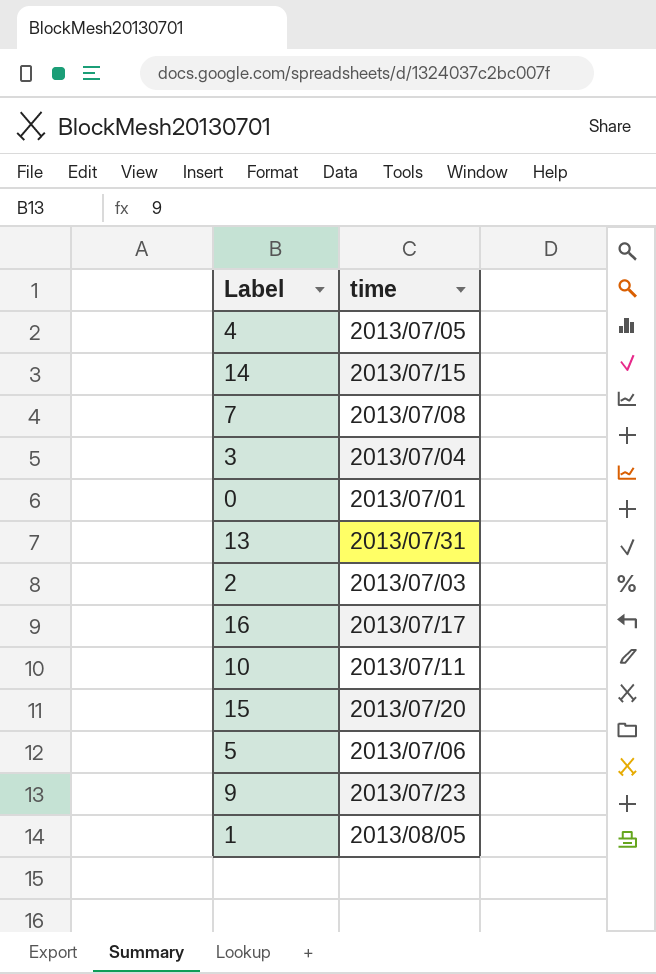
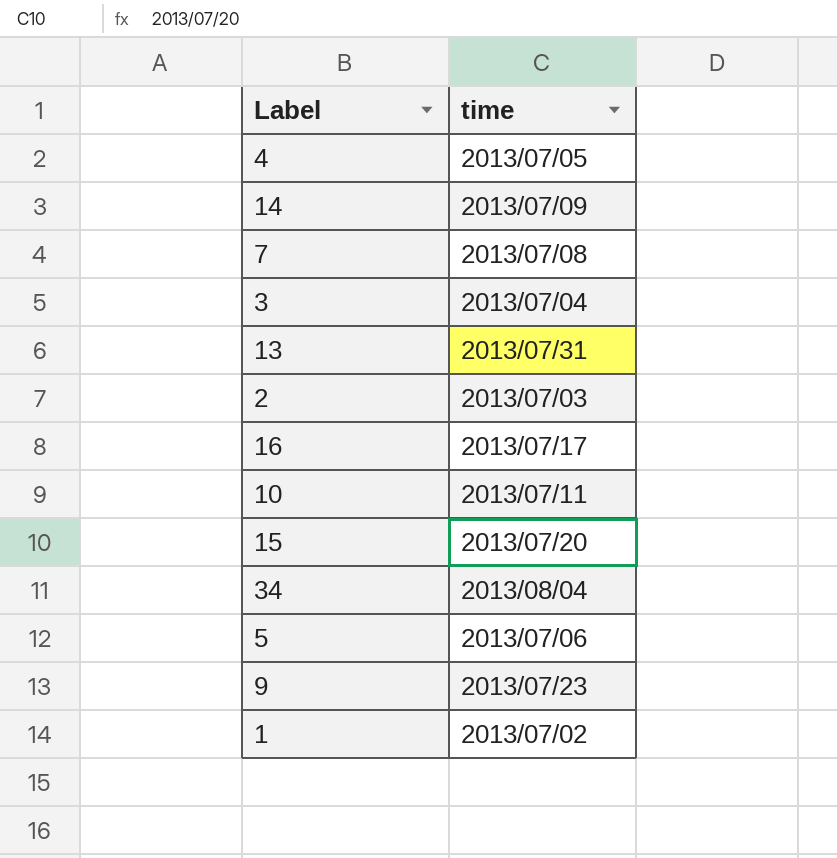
row 0: 2013/07/01 -> none
14 | time: 2013/07/15 -> 2013/07/09
row 34: none -> 2013/08/04
1 | time: 2013/08/05 -> 2013/07/02

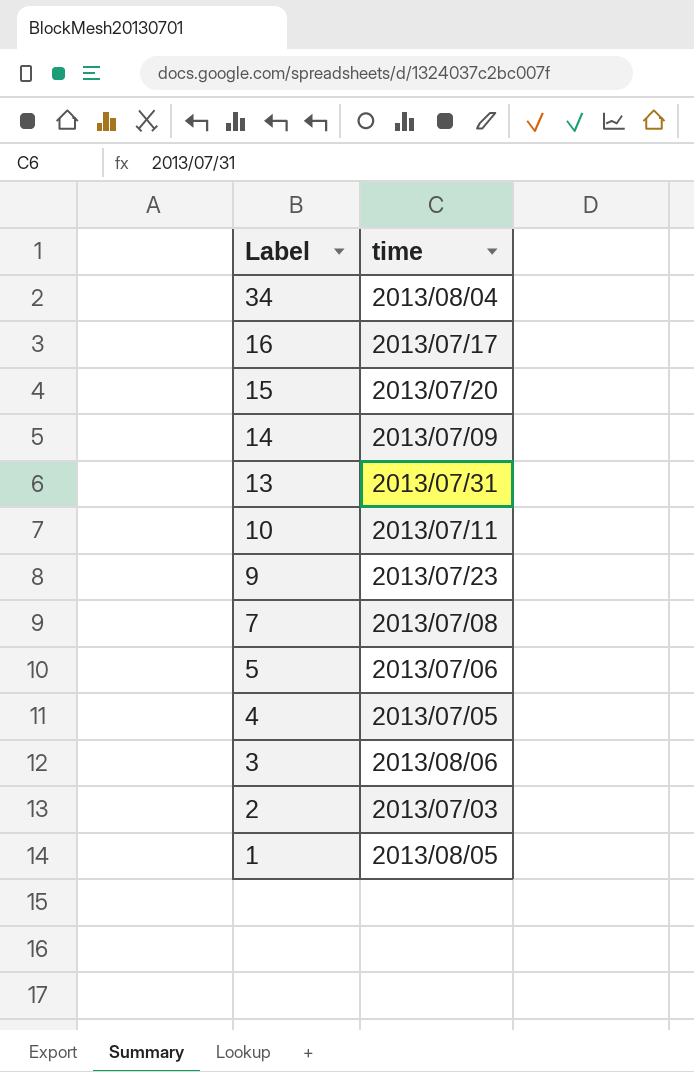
row order: none -> Label descending
3 | time: 2013/07/04 -> 2013/08/06
1 | time: 2013/07/02 -> 2013/08/05

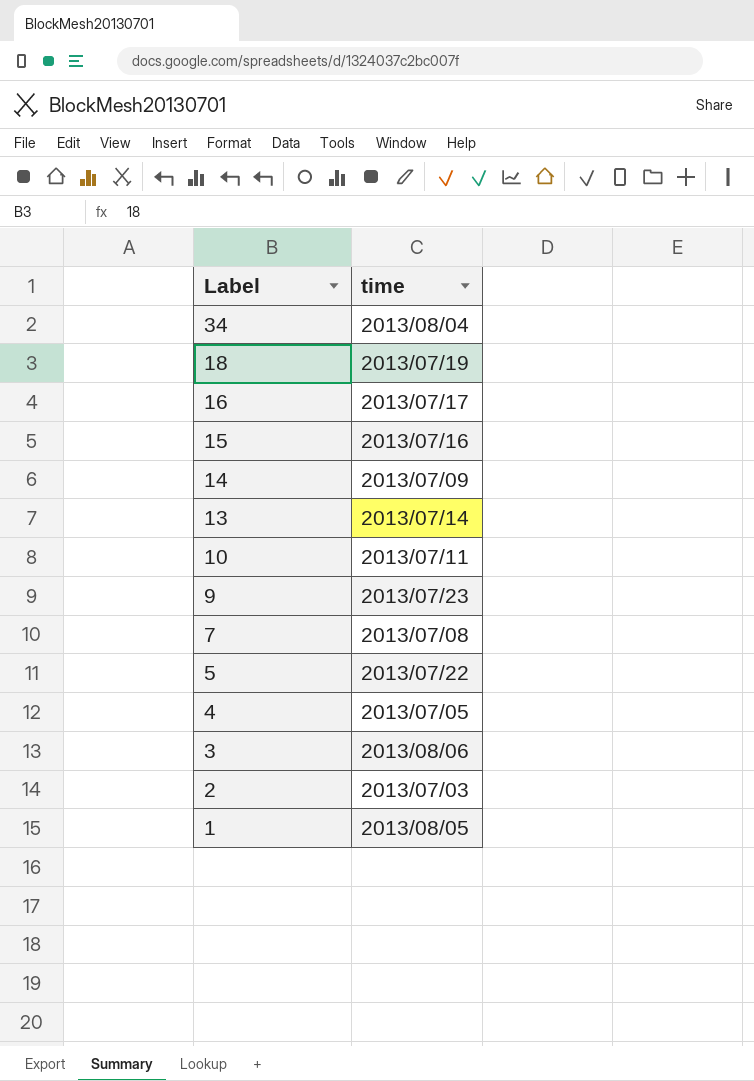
row 18: none -> 2013/07/19
15 | time: 2013/07/20 -> 2013/07/16
13 | time: 2013/07/31 -> 2013/07/14
5 | time: 2013/07/06 -> 2013/07/22

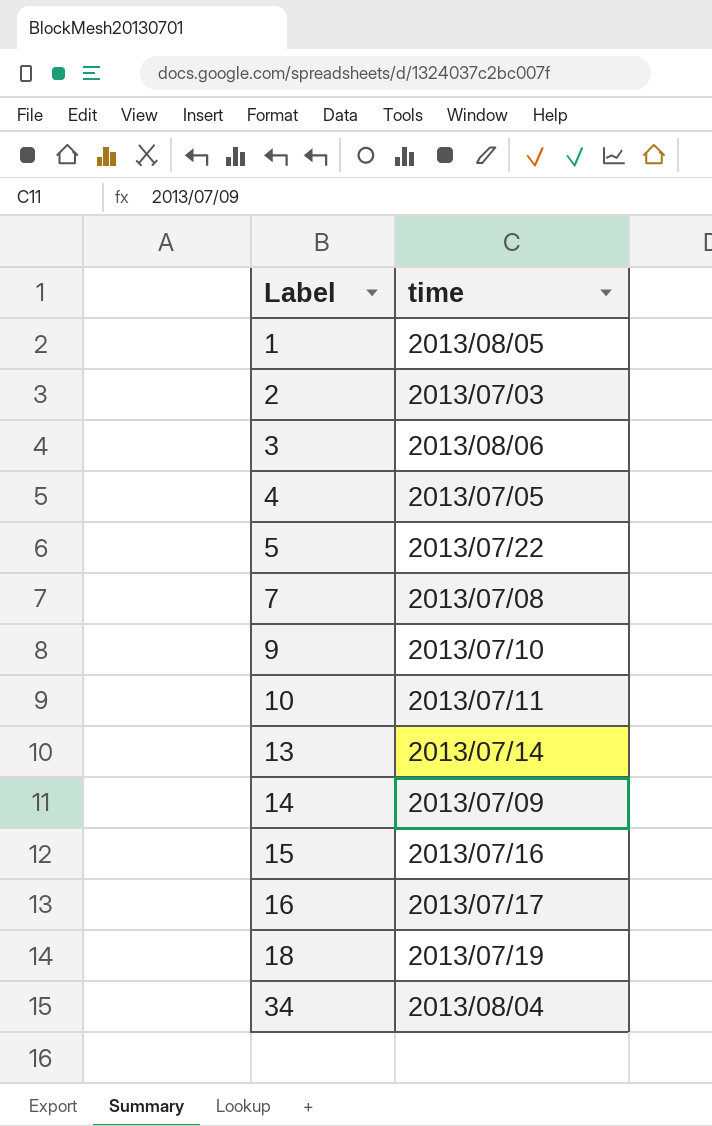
row order: Label descending -> Label ascending
9 | time: 2013/07/23 -> 2013/07/10

